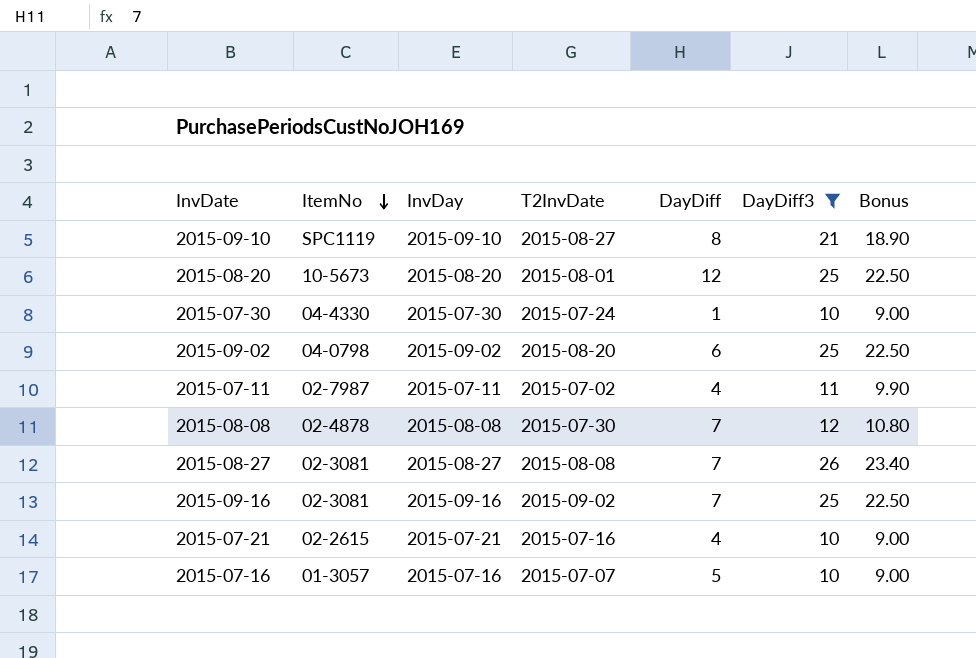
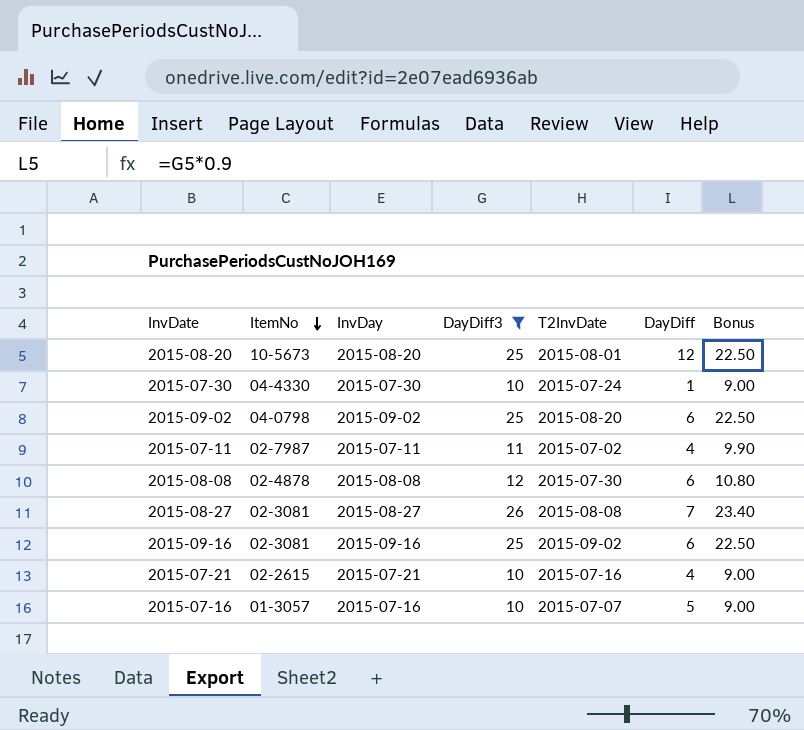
column DayDiff3 | position: 6 -> 4
row 2015-09-10: SPC1119 | 2015-09-10 | 2015-08-27 | 8 | 21 | 18.90 -> none
2015-08-08 | DayDiff: 7 -> 6
2015-09-16 | DayDiff: 7 -> 6

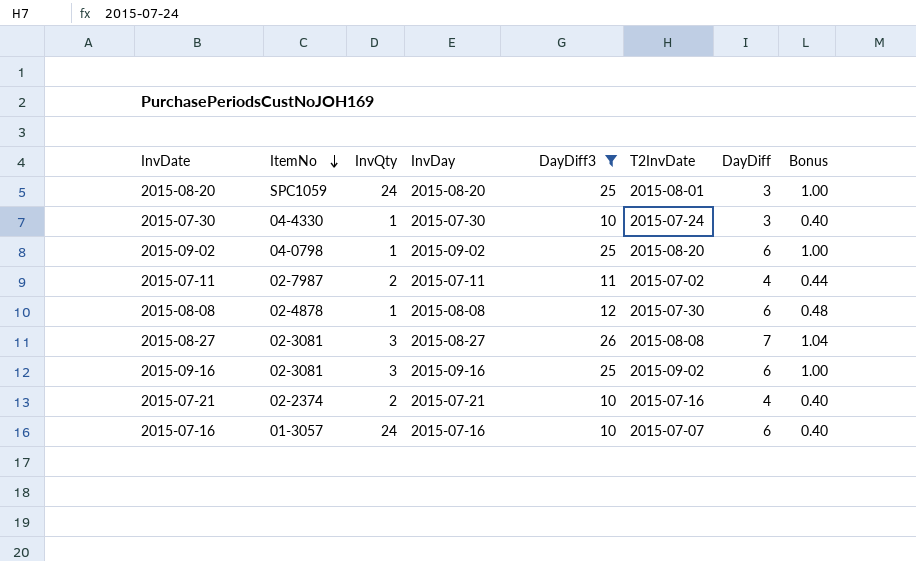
column InvQty | position: none -> 3
column Bonus | formula: [DayDiff3] * 0.9 -> [DayDiff3] * 0.04
2015-08-20 | ItemNo: 10-5673 -> SPC1059
2015-08-20 | DayDiff: 12 -> 3
2015-07-30 | DayDiff: 1 -> 3
2015-07-21 | ItemNo: 02-2615 -> 02-2374
2015-07-16 | DayDiff: 5 -> 6

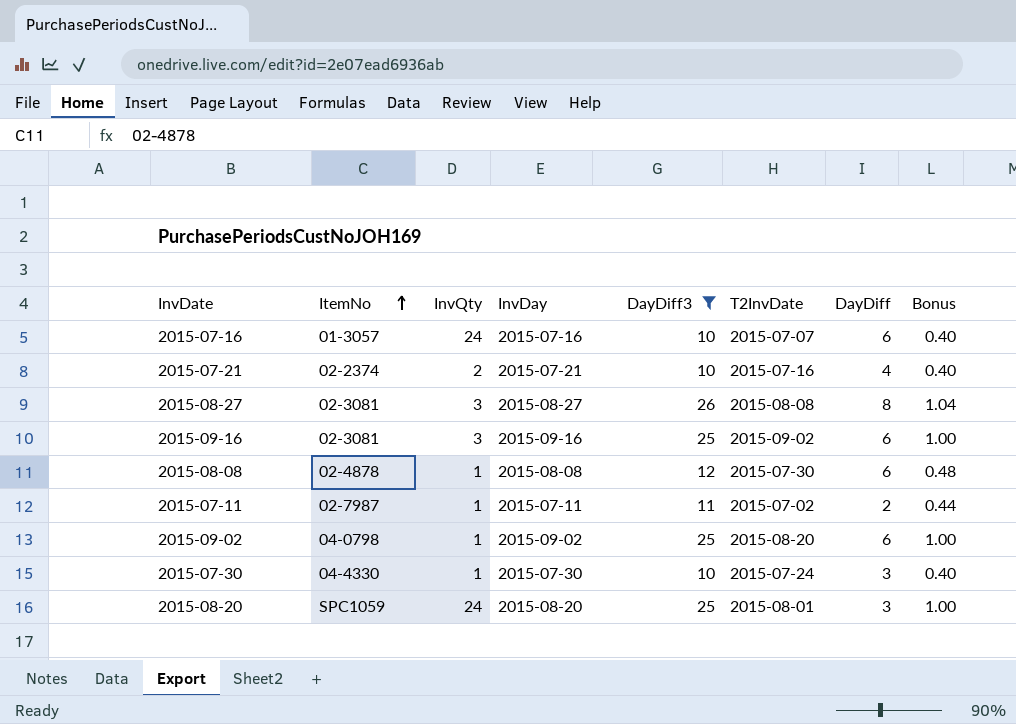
row order: ItemNo descending -> ItemNo ascending
2015-08-27 | DayDiff: 7 -> 8
2015-07-11 | InvQty: 2 -> 1
2015-07-11 | DayDiff: 4 -> 2

